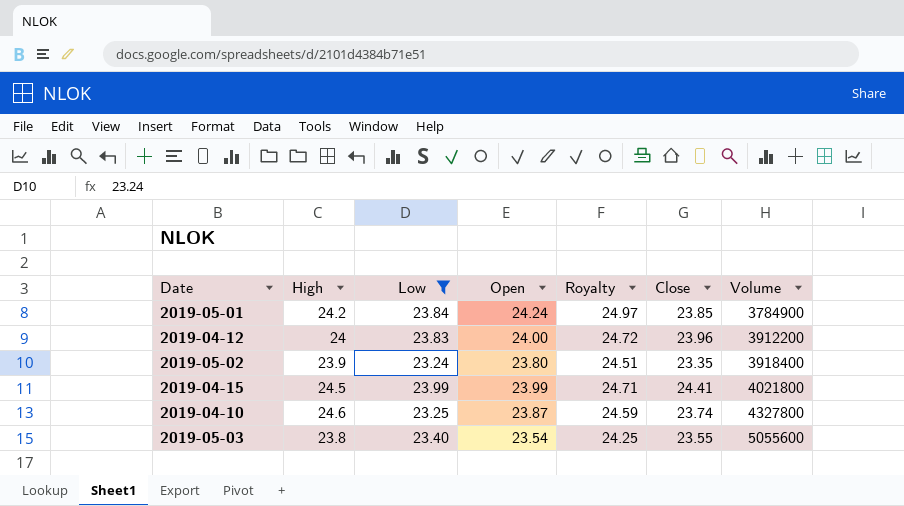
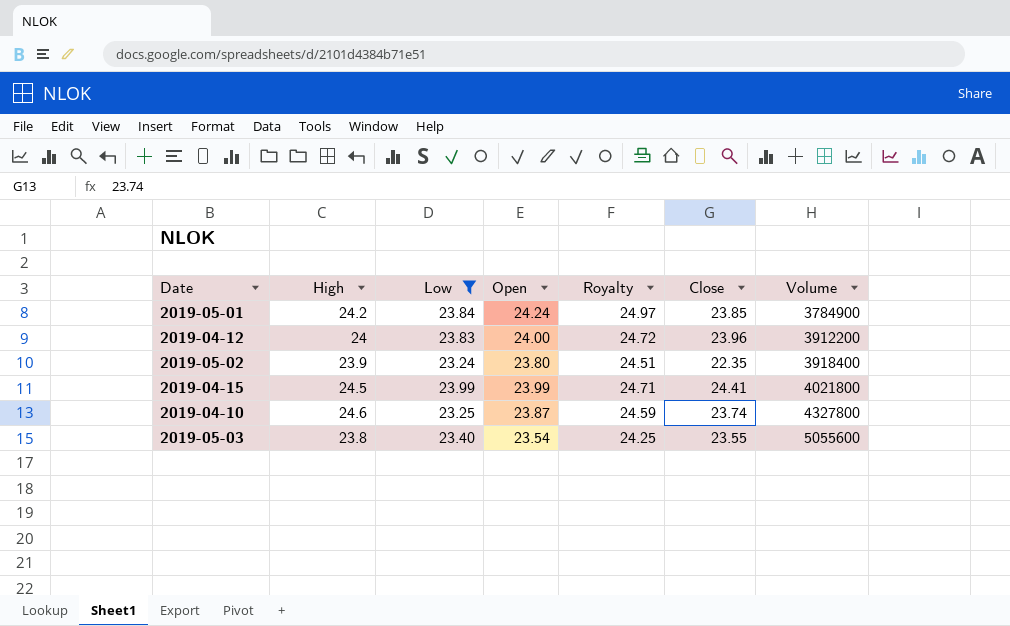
2019-05-02 | Close: 23.35 -> 22.35

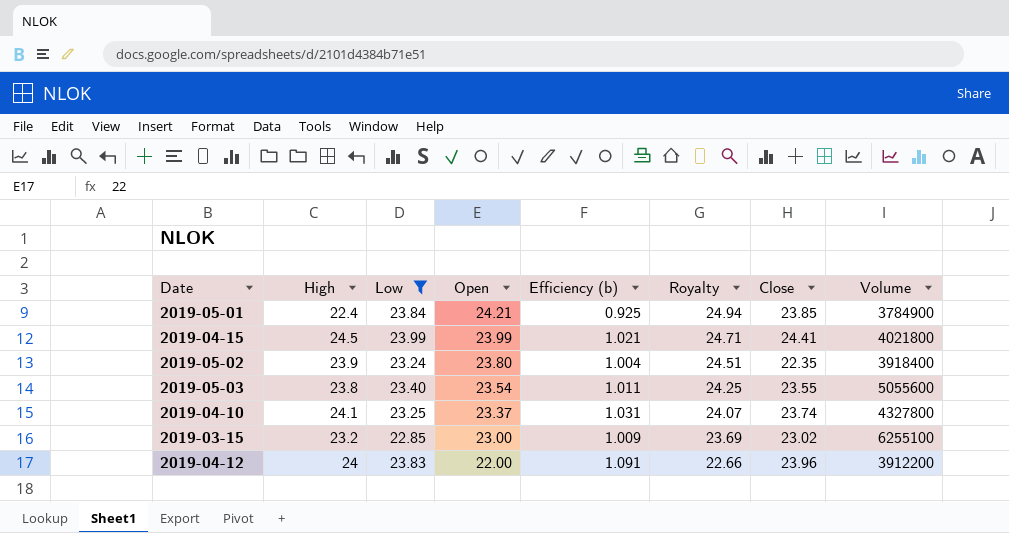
row order: Volume ascending -> Open descending
column Efficiency (b) | formula: none -> [High] / [Open]
2019-05-01 | High: 24.2 -> 22.4
2019-05-01 | Open: 24.24 -> 24.21
2019-05-01 | Royalty: 24.97 -> 24.94
2019-04-10 | High: 24.6 -> 24.1
2019-04-10 | Open: 23.87 -> 23.37
2019-04-10 | Royalty: 24.59 -> 24.07
row 2019-03-15: none -> 23.2 | 22.85 | 23.00 | 1.009 | 23.69 | 23.02 | 6255100
2019-04-12 | Open: 24.00 -> 22.00
2019-04-12 | Royalty: 24.72 -> 22.66

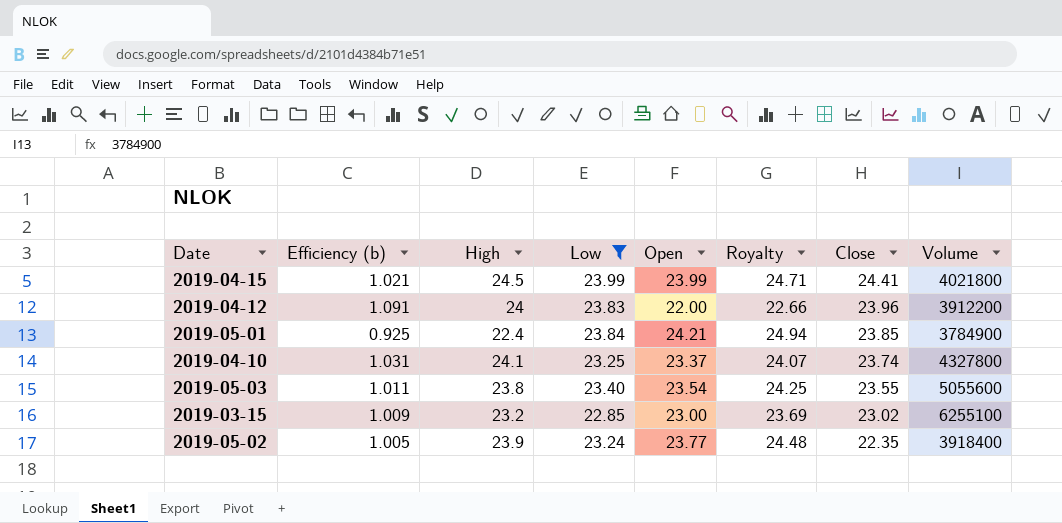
row order: Open descending -> Close descending
column Efficiency (b) | position: 5 -> 2
2019-05-02 | Efficiency (b): 1.004 -> 1.005
2019-05-02 | Open: 23.80 -> 23.77
2019-05-02 | Royalty: 24.51 -> 24.48

